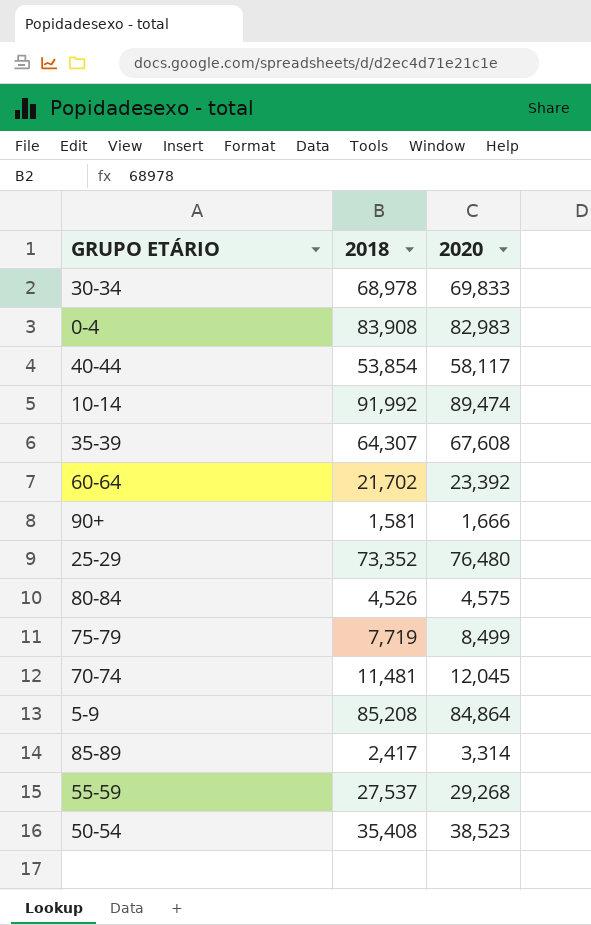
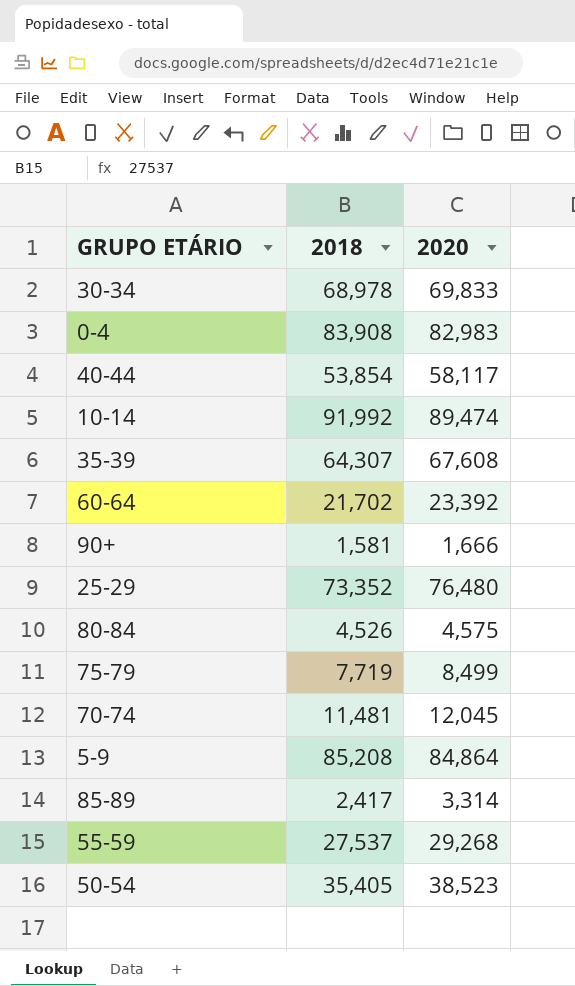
50-54 | 2018: 35,408 -> 35,405

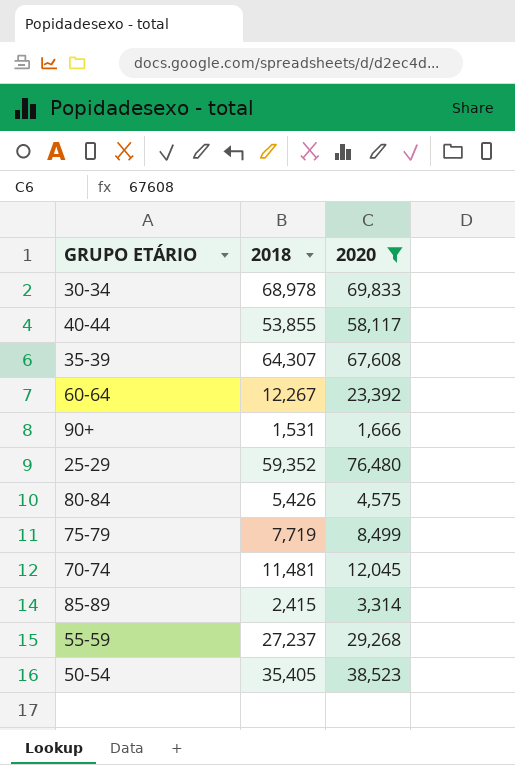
filter: none -> 2020 <= 76,480
40-44 | 2018: 53,854 -> 53,855
60-64 | 2018: 21,702 -> 12,267
90+ | 2018: 1,581 -> 1,531
25-29 | 2018: 73,352 -> 59,352
80-84 | 2018: 4,526 -> 5,426
85-89 | 2018: 2,417 -> 2,415
55-59 | 2018: 27,537 -> 27,237

